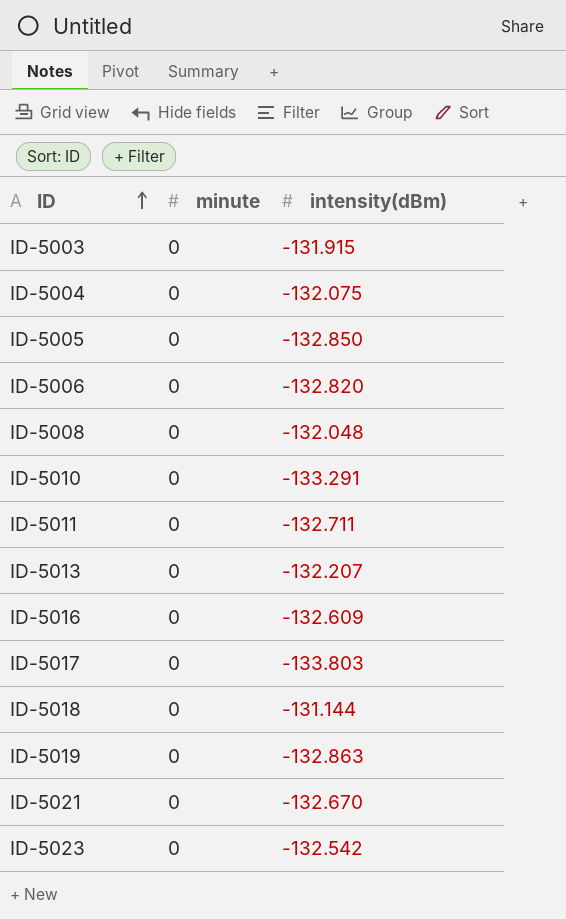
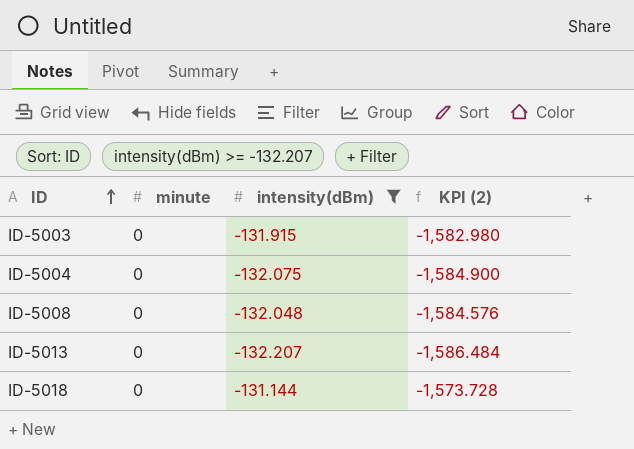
filter: none -> intensity(dBm) >= -132.207
column KPI (2) | formula: none -> [intensity(dBm)] * 12

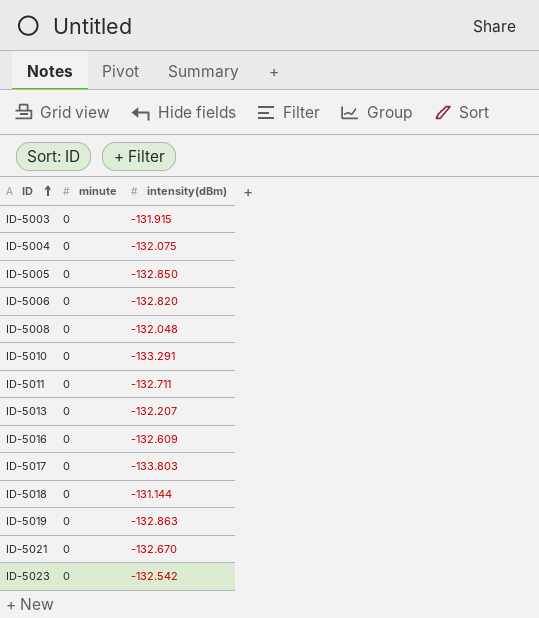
filter: intensity(dBm) >= -132.207 -> none
column KPI (2) | formula: [intensity(dBm)] * 12 -> none

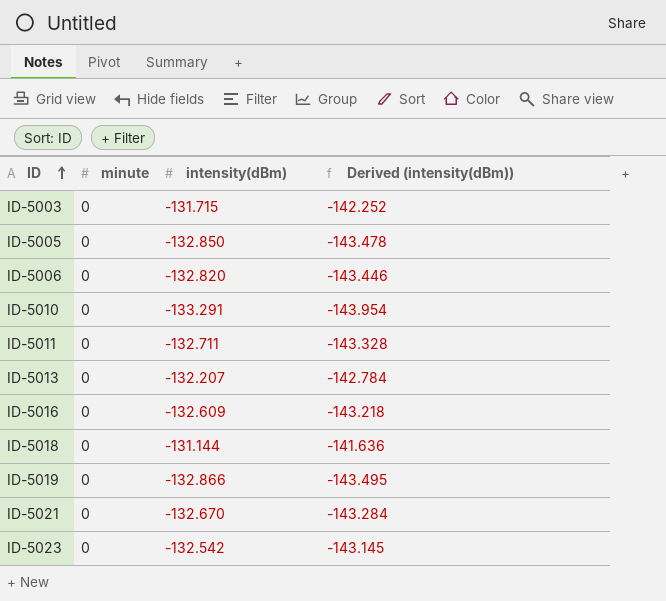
column Derived (intensity(dBm)) | formula: none -> [intensity(dBm)] * 1.08
row ID-5004: 0 | -132.075 -> none
row ID-5008: 0 | -132.048 -> none
row ID-5017: 0 | -133.803 -> none
ID-5003 | intensity(dBm): -131.915 -> -131.715
ID-5019 | intensity(dBm): -132.863 -> -132.866

